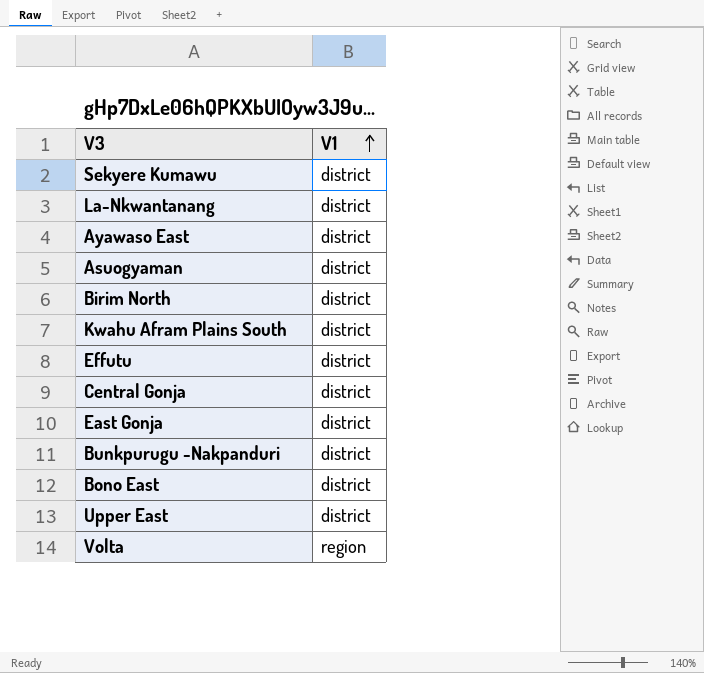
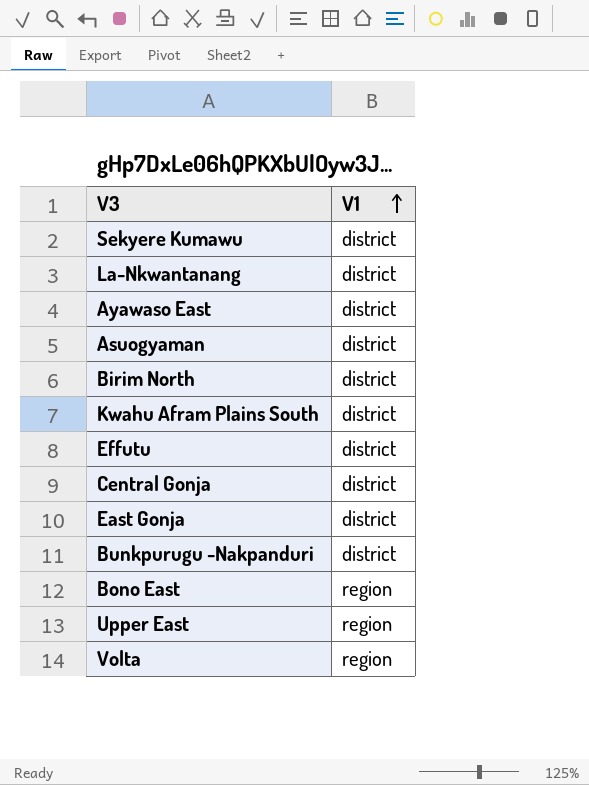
Bono East | V1: district -> region
Upper East | V1: district -> region

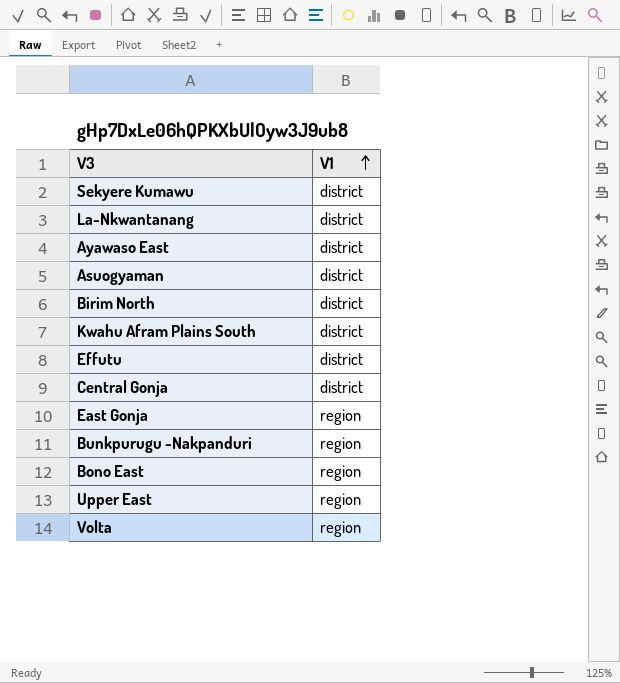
East Gonja | V1: district -> region
Bunkpurugu -Nakpanduri | V1: district -> region

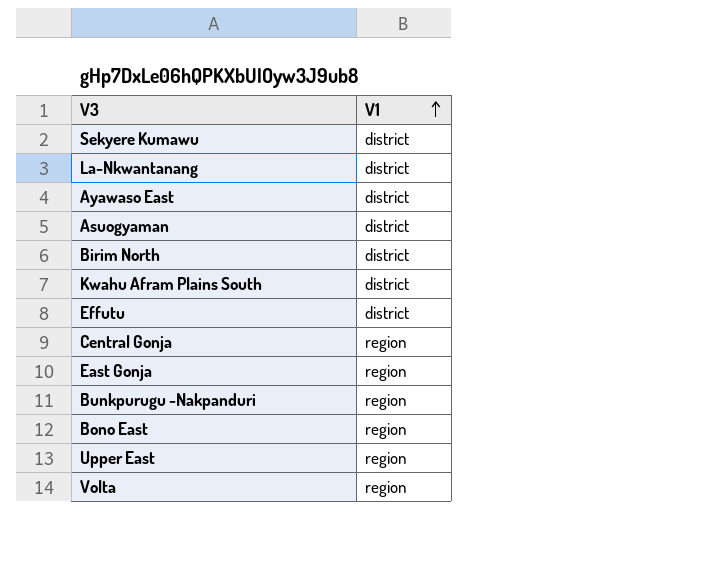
Central Gonja | V1: district -> region

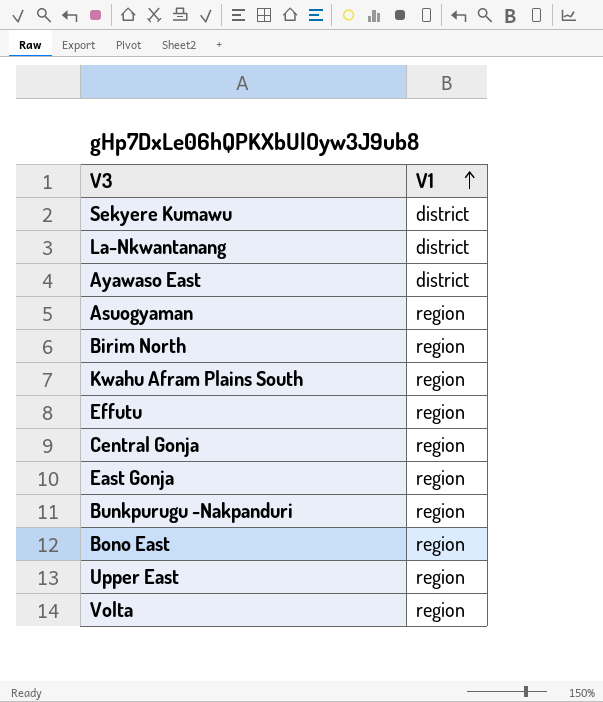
Asuogyaman | V1: district -> region
Birim North | V1: district -> region
Kwahu Afram Plains South | V1: district -> region
Effutu | V1: district -> region

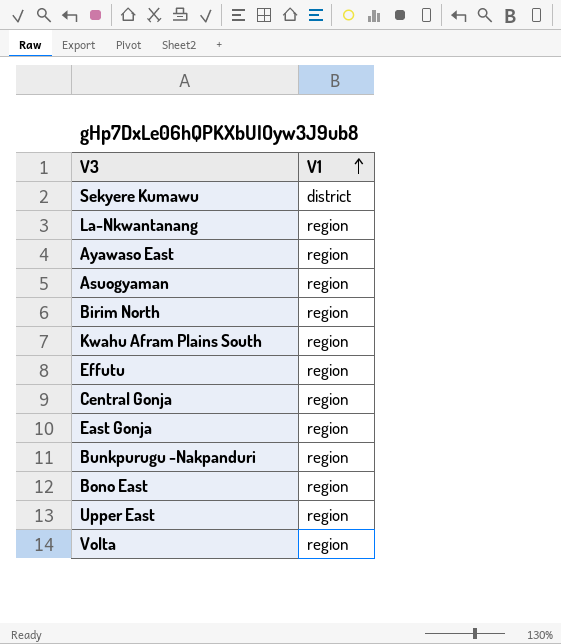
La-Nkwantanang | V1: district -> region
Ayawaso East | V1: district -> region

